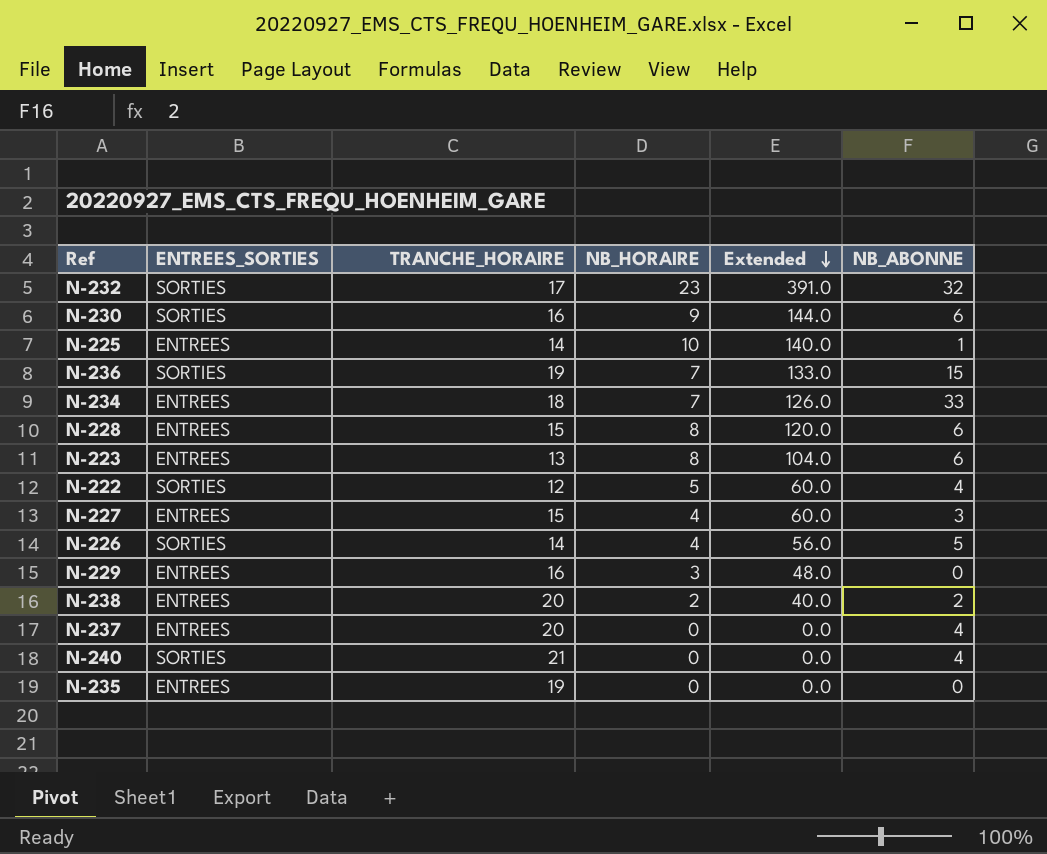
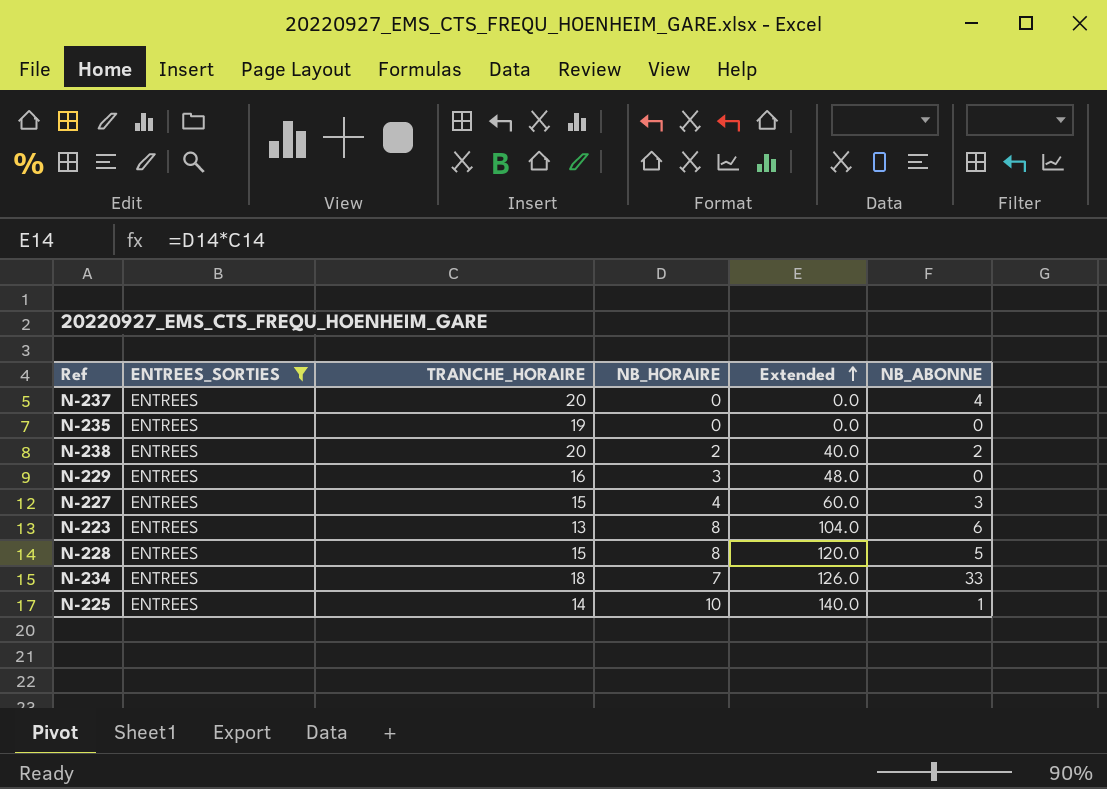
filter: none -> ENTREES_SORTIES = ENTREES
row order: Extended descending -> Extended ascending
N-228 | NB_ABONNE: 6 -> 5

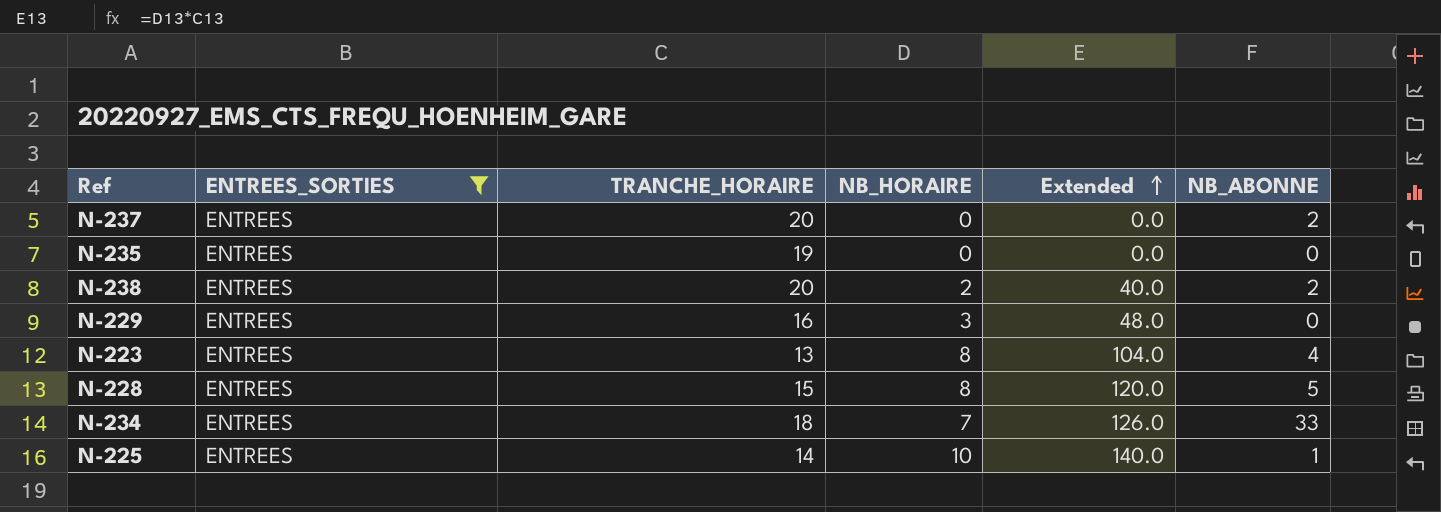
row N-227: ENTREES | 15 | 4 | 60.0 | 3 -> none
N-237 | NB_ABONNE: 4 -> 2
N-223 | NB_ABONNE: 6 -> 4

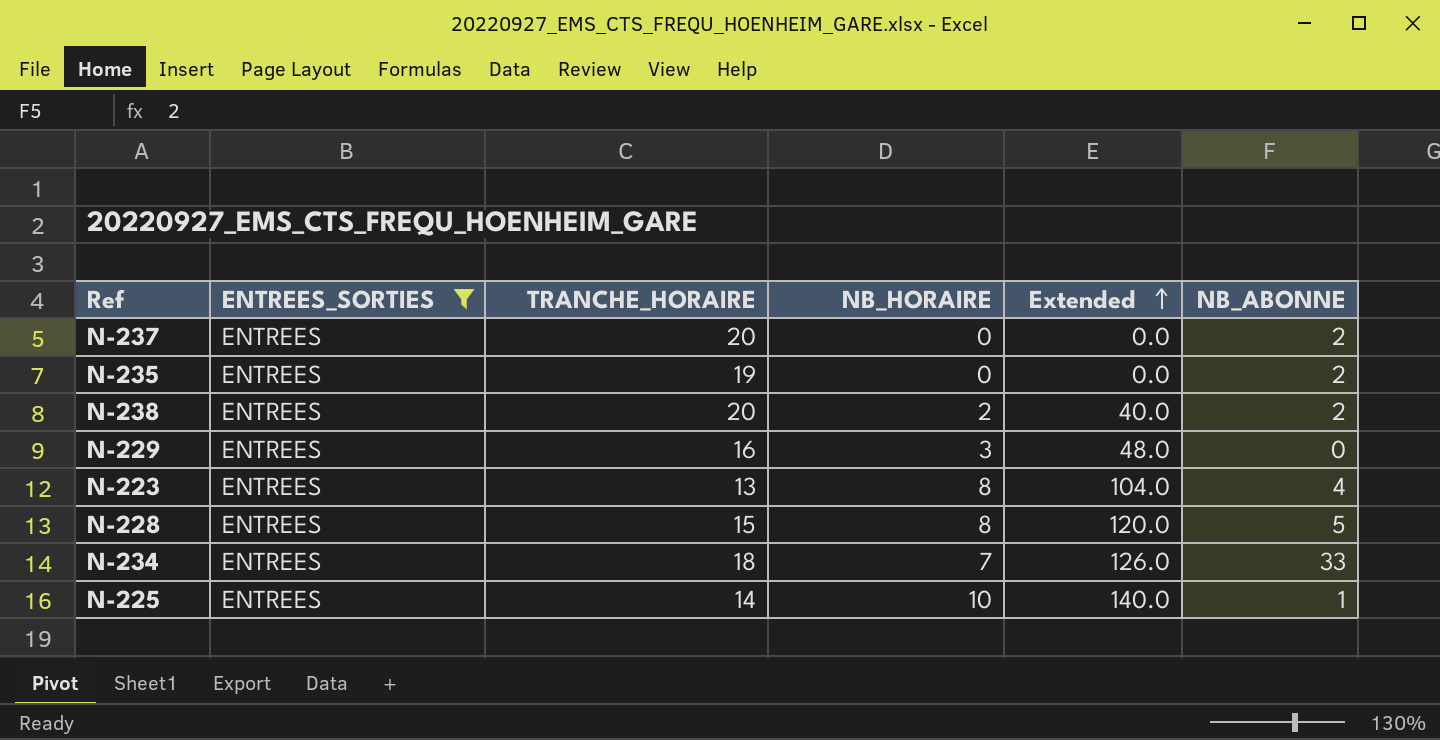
N-235 | NB_ABONNE: 0 -> 2

